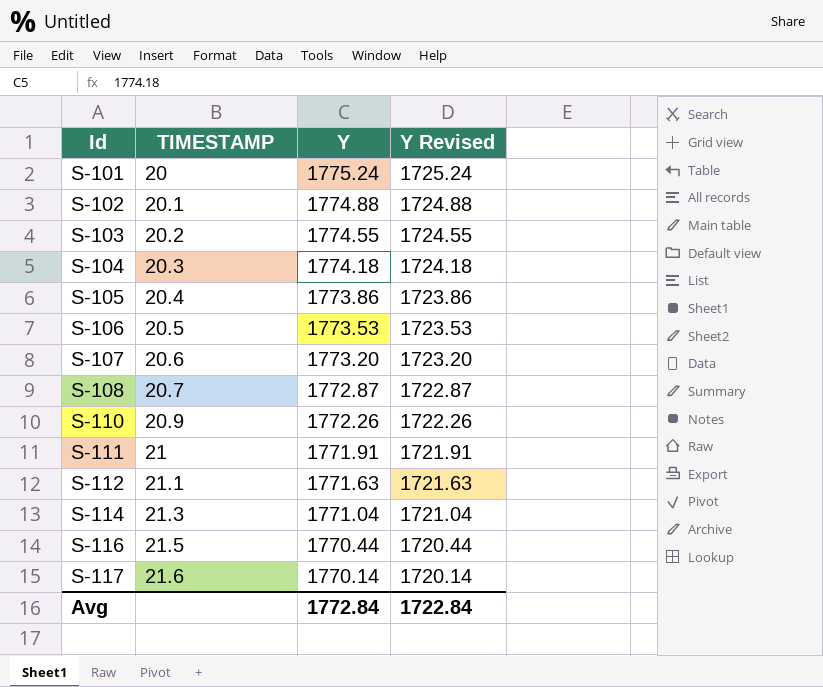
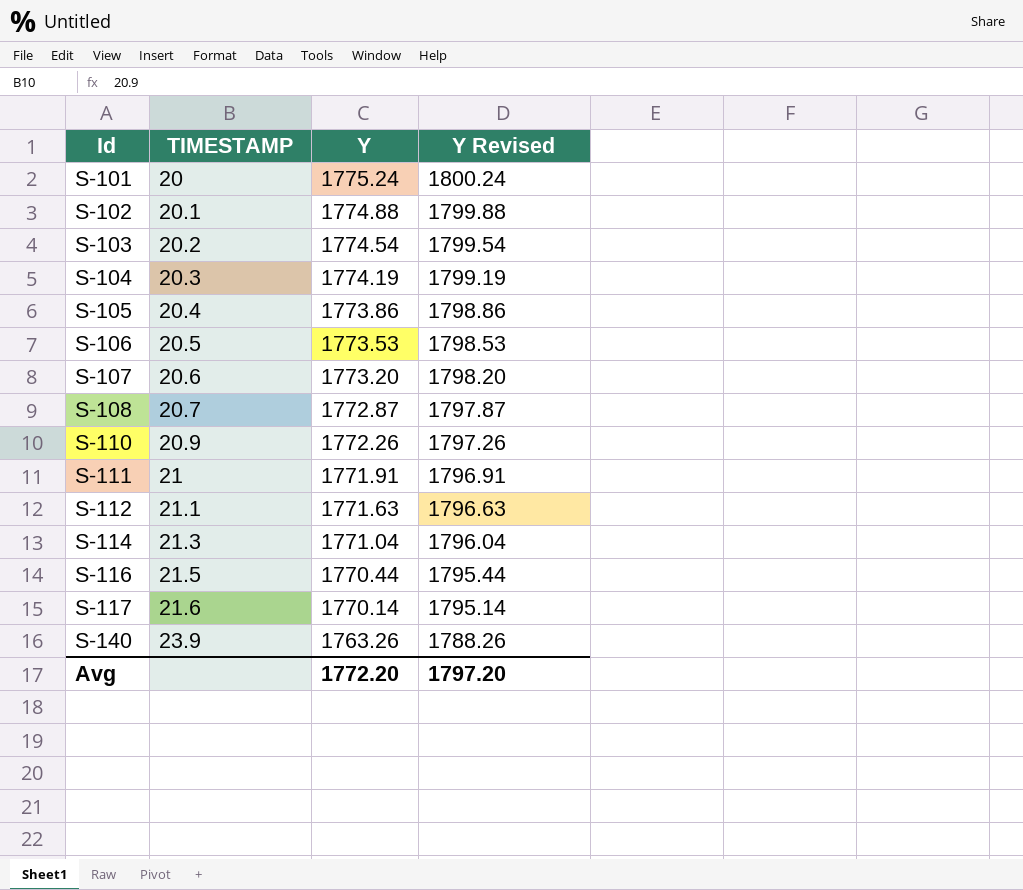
column Y Revised | formula: [Y] - 50 -> [Y] + 25
S-103 | Y: 1774.55 -> 1774.54
S-104 | Y: 1774.18 -> 1774.19
row S-140: none -> 23.9 | 1763.26 | 1788.26
Avg | Y: 1772.84 -> 1772.20
Avg | Y Revised: 1722.84 -> 1797.20

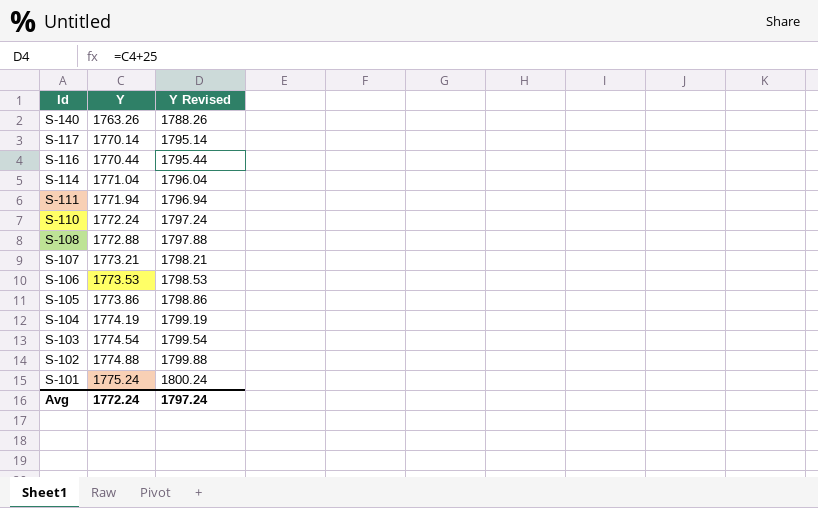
row order: Id ascending -> Id descending
column TIMESTAMP | position: 2 -> none
row S-112: 21.1 | 1771.63 | 1796.63 -> none
S-111 | Y: 1771.91 -> 1771.94
S-111 | Y Revised: 1796.91 -> 1796.94
S-110 | Y: 1772.26 -> 1772.24
S-110 | Y Revised: 1797.26 -> 1797.24
S-108 | Y: 1772.87 -> 1772.88
S-108 | Y Revised: 1797.87 -> 1797.88
S-107 | Y: 1773.20 -> 1773.21
S-107 | Y Revised: 1798.20 -> 1798.21
Avg | Y: 1772.20 -> 1772.24
Avg | Y Revised: 1797.20 -> 1797.24

